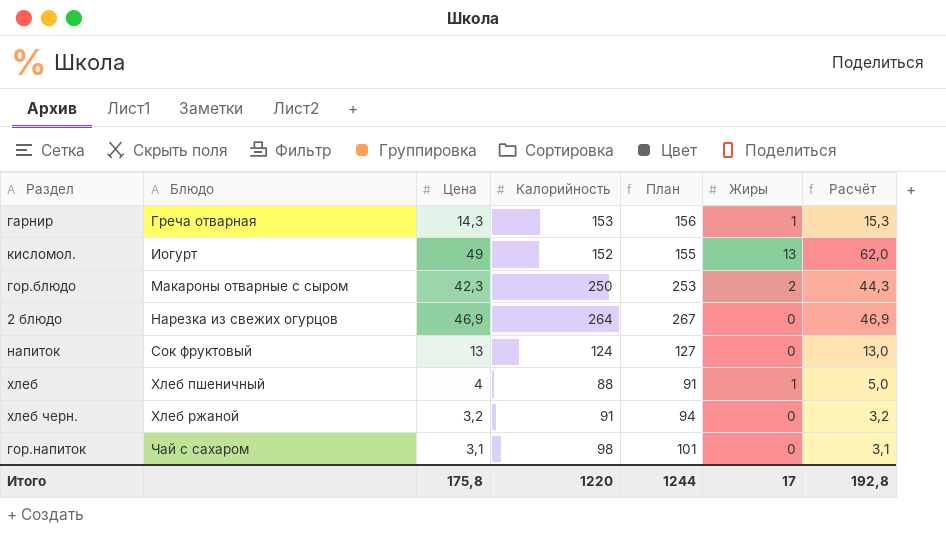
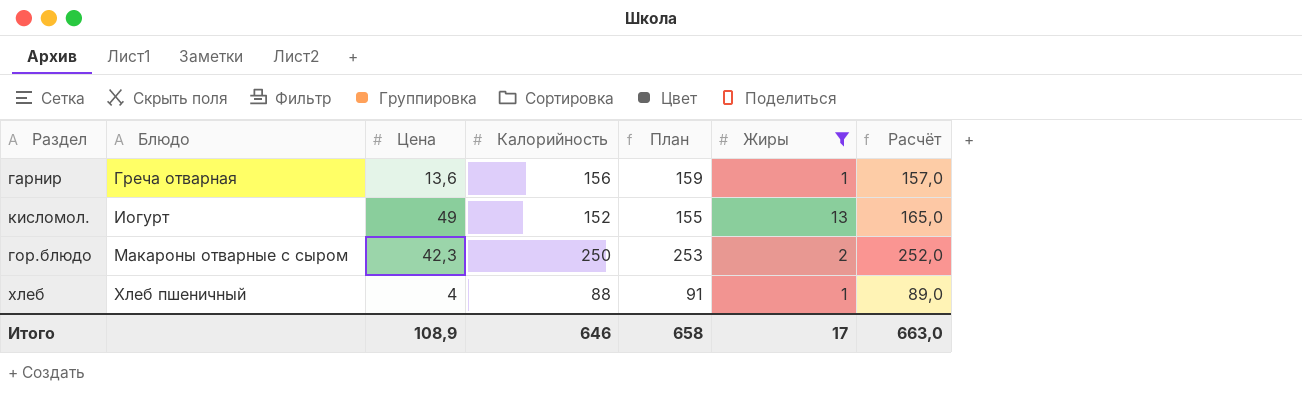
filter: none -> Жиры != 0
column Расчёт | formula: [Цена] + [Жиры] -> [Калорийность] + [Жиры]
гарнир | Цена: 14,3 -> 13,6
гарнир | Калорийность: 153 -> 156
гарнир | План: 156 -> 159
Итого | Цена: 175,8 -> 108,9
Итого | Калорийность: 1220 -> 646
Итого | План: 1244 -> 658
Итого | Расчёт: 192,8 -> 663,0

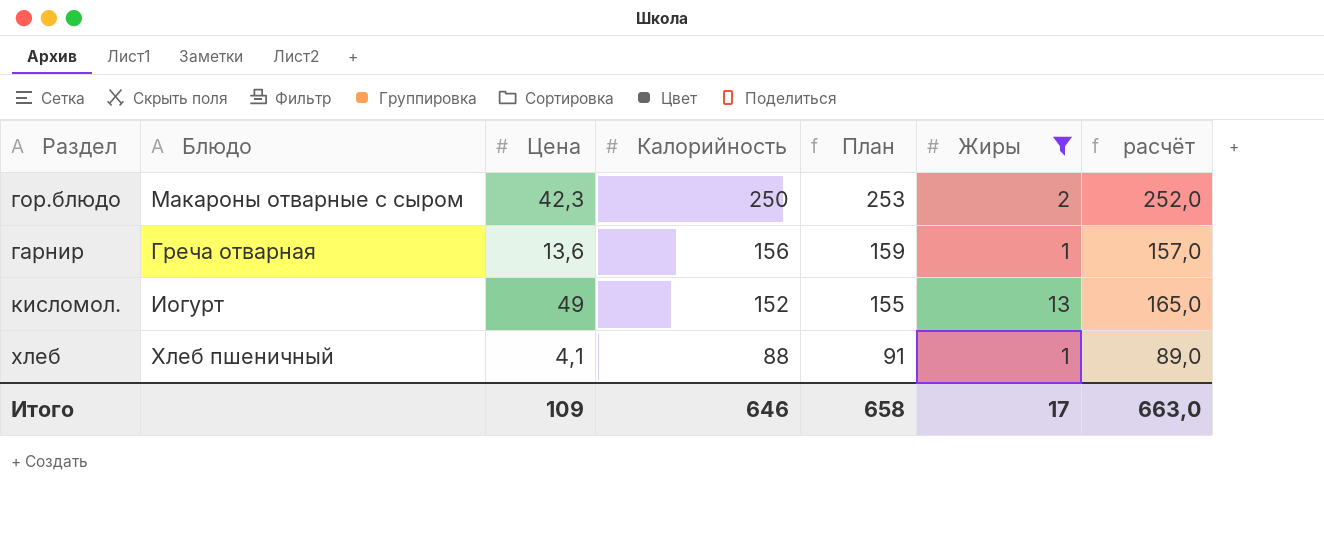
row order: Блюдо ascending -> Калорийность descending
column name: Расчёт -> расчёт
хлеб | Цена: 4 -> 4,1
Итого | Цена: 108,9 -> 109

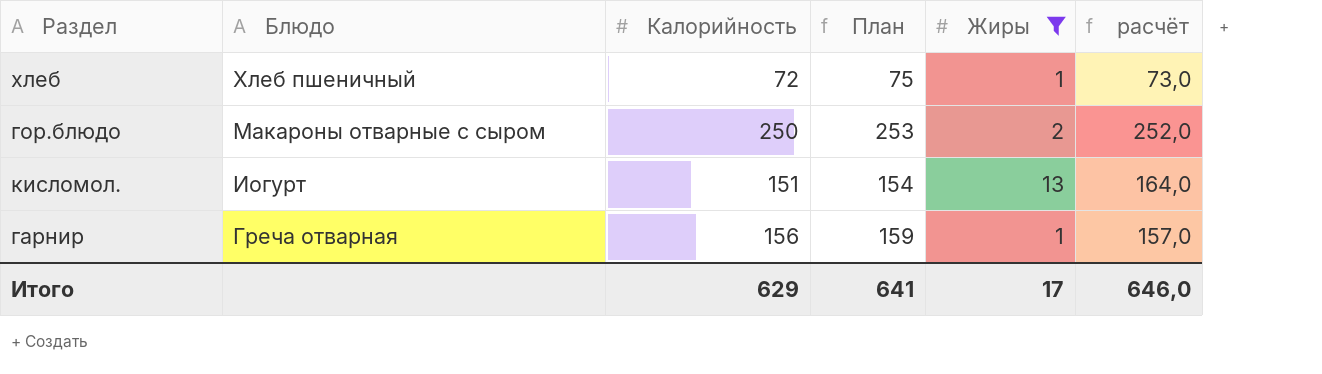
row order: Калорийность descending -> Блюдо descending
column Цена | position: 3 -> none
хлеб | Калорийность: 88 -> 72
хлеб | План: 91 -> 75
хлеб | расчёт: 89,0 -> 73,0
кисломол. | Калорийность: 152 -> 151
кисломол. | План: 155 -> 154
кисломол. | расчёт: 165,0 -> 164,0
Итого | Калорийность: 646 -> 629
Итого | План: 658 -> 641
Итого | расчёт: 663,0 -> 646,0

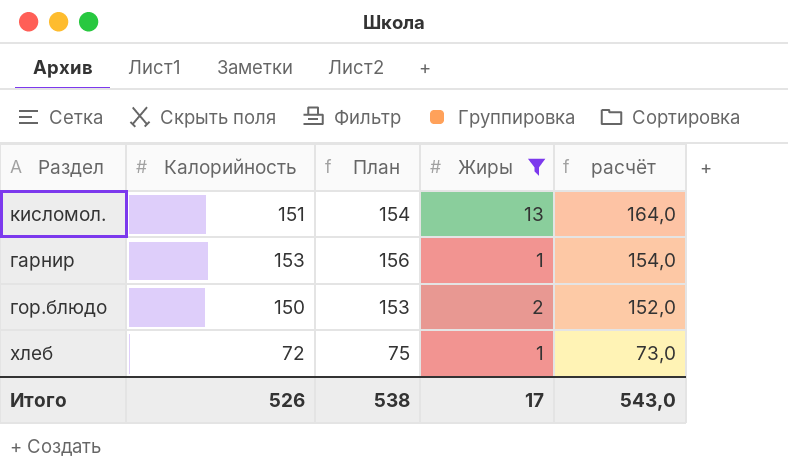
row order: Блюдо descending -> расчёт descending
column Блюдо | position: 2 -> none
гарнир | Калорийность: 156 -> 153
гарнир | План: 159 -> 156
гарнир | расчёт: 157,0 -> 154,0
гор.блюдо | Калорийность: 250 -> 150
гор.блюдо | План: 253 -> 153
гор.блюдо | расчёт: 252,0 -> 152,0
Итого | Калорийность: 629 -> 526
Итого | План: 641 -> 538
Итого | расчёт: 646,0 -> 543,0

